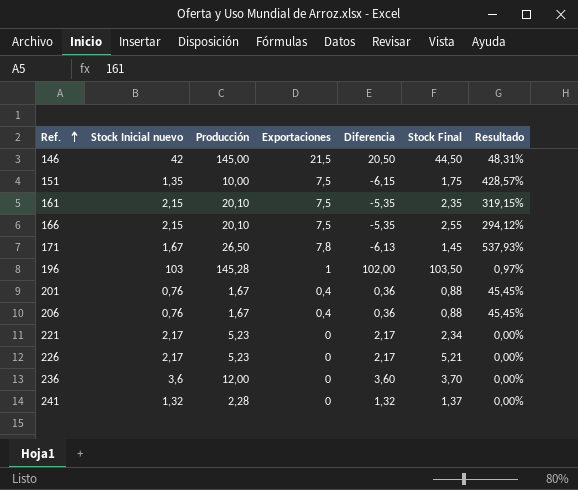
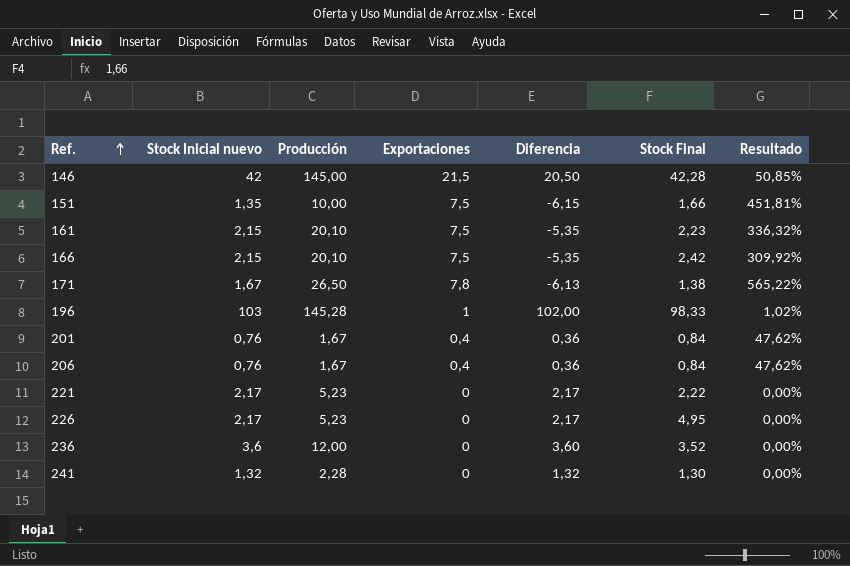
146 | Stock Final: 44,50 -> 42,28
146 | Resultado: 48,31% -> 50,85%
151 | Stock Final: 1,75 -> 1,66
151 | Resultado: 428,57% -> 451,81%
161 | Stock Final: 2,35 -> 2,23
161 | Resultado: 319,15% -> 336,32%
166 | Stock Final: 2,55 -> 2,42
166 | Resultado: 294,12% -> 309,92%
171 | Stock Final: 1,45 -> 1,38
171 | Resultado: 537,93% -> 565,22%
196 | Stock Final: 103,50 -> 98,33
196 | Resultado: 0,97% -> 1,02%
201 | Stock Final: 0,88 -> 0,84
201 | Resultado: 45,45% -> 47,62%
206 | Stock Final: 0,88 -> 0,84
206 | Resultado: 45,45% -> 47,62%
221 | Stock Final: 2,34 -> 2,22
226 | Stock Final: 5,21 -> 4,95
236 | Stock Final: 3,70 -> 3,52
241 | Stock Final: 1,37 -> 1,30

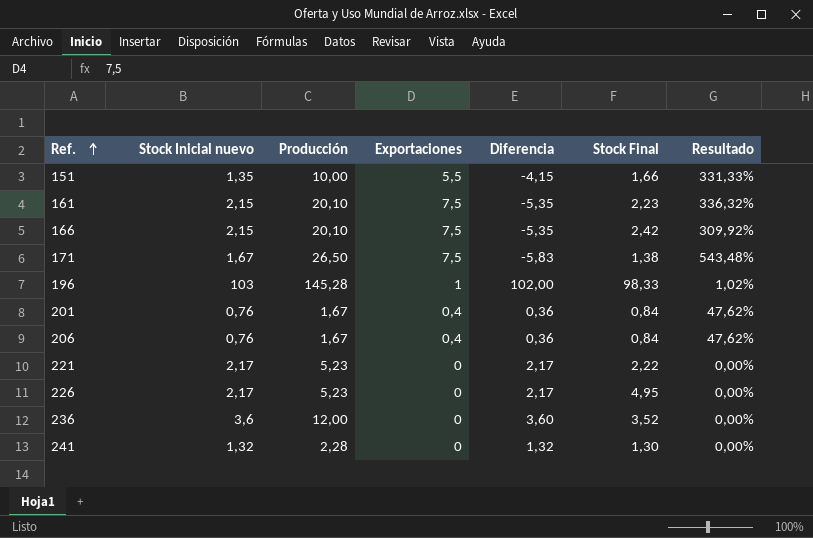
row 146: 42 | 145,00 | 21,5 | 20,50 | 42,28 | 50,85% -> none
151 | Exportaciones: 7,5 -> 5,5
151 | Diferencia: -6,15 -> -4,15
151 | Resultado: 451,81% -> 331,33%
171 | Exportaciones: 7,8 -> 7,5
171 | Diferencia: -6,13 -> -5,83
171 | Resultado: 565,22% -> 543,48%

